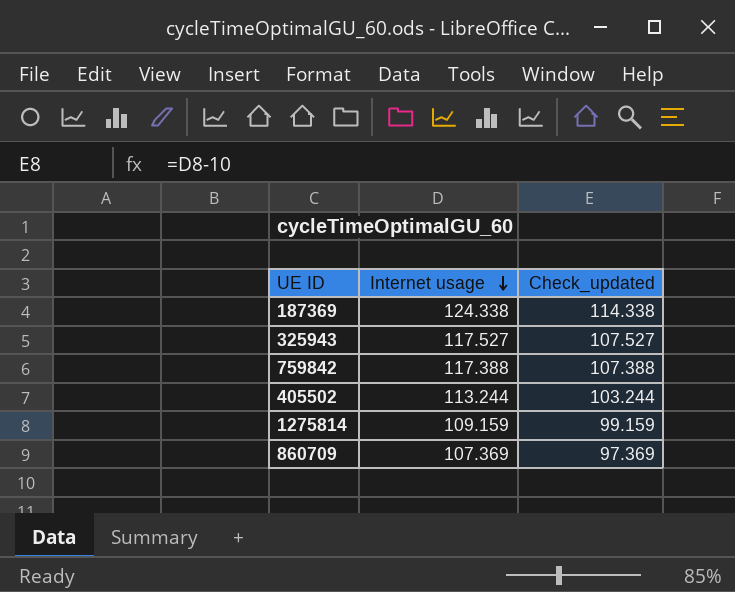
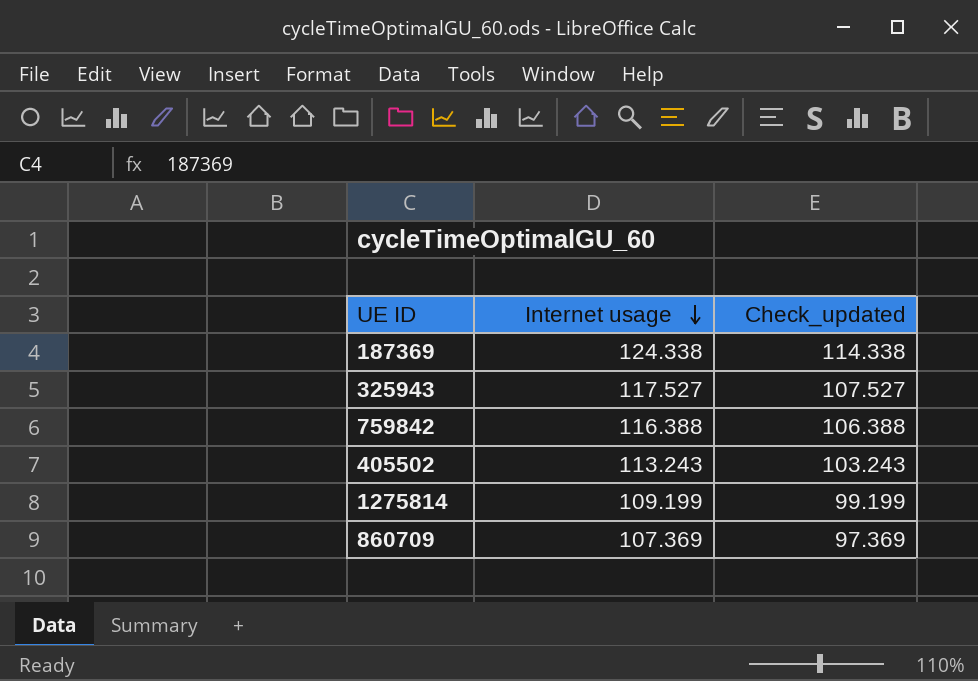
759842 | Internet usage: 117.388 -> 116.388
759842 | Check_updated: 107.388 -> 106.388
405502 | Internet usage: 113.244 -> 113.243
405502 | Check_updated: 103.244 -> 103.243
1275814 | Internet usage: 109.159 -> 109.199
1275814 | Check_updated: 99.159 -> 99.199

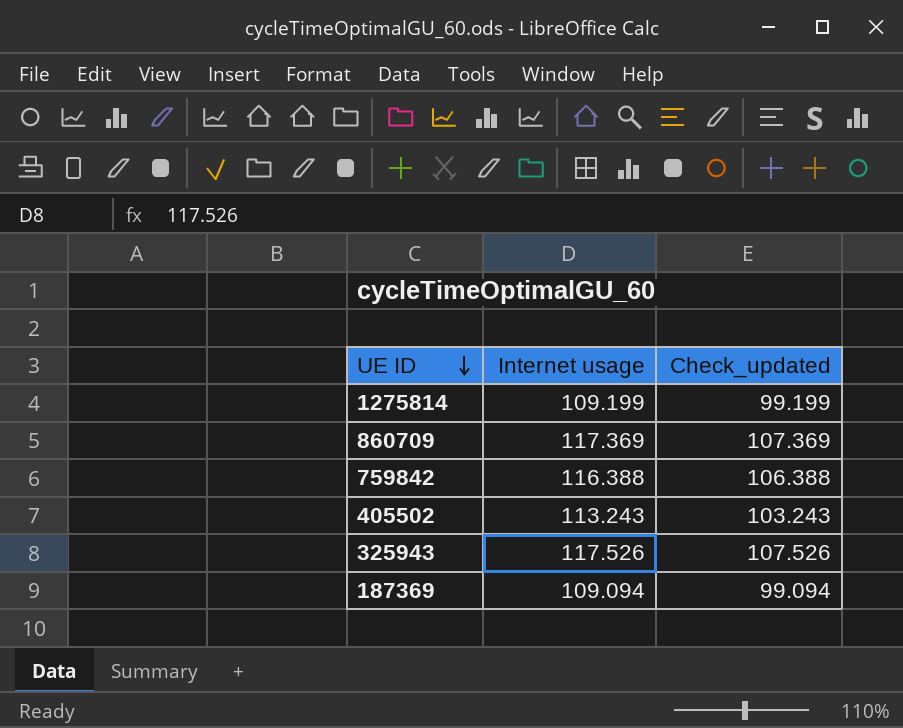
row order: Internet usage descending -> UE ID descending
860709 | Internet usage: 107.369 -> 117.369
860709 | Check_updated: 97.369 -> 107.369
325943 | Internet usage: 117.527 -> 117.526
325943 | Check_updated: 107.527 -> 107.526
187369 | Internet usage: 124.338 -> 109.094
187369 | Check_updated: 114.338 -> 99.094

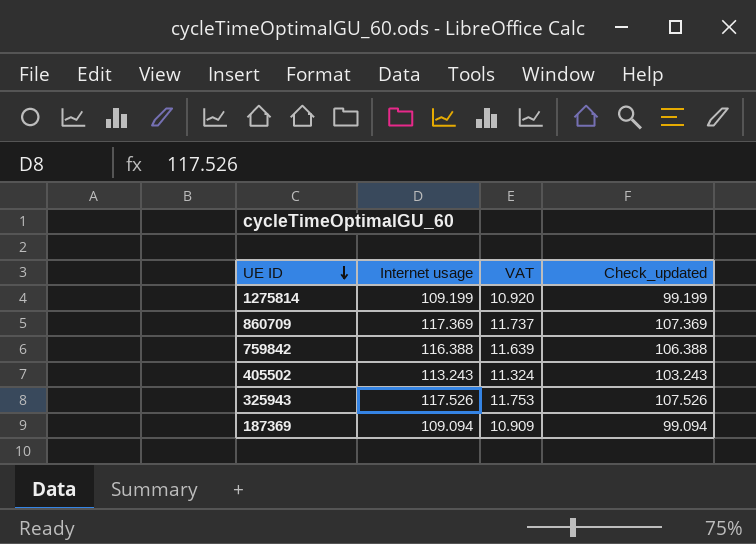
column VAT | formula: none -> [Internet usage] * 0.1

